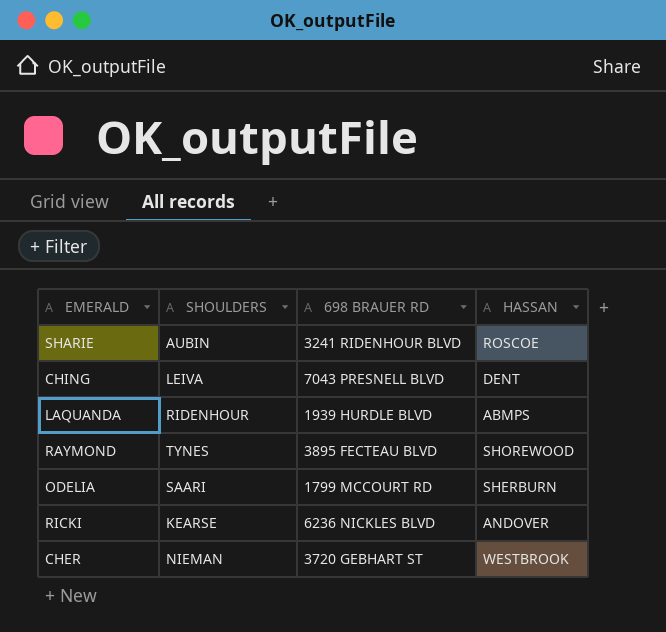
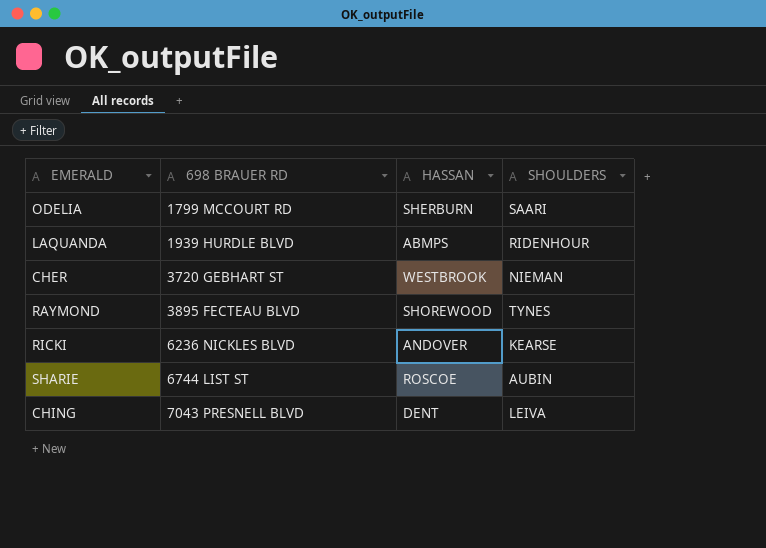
row order: none -> 698 BRAUER RD ascending
column SHOULDERS | position: 2 -> 4
SHARIE | 698 BRAUER RD: 3241 RIDENHOUR BLVD -> 6744 LIST ST

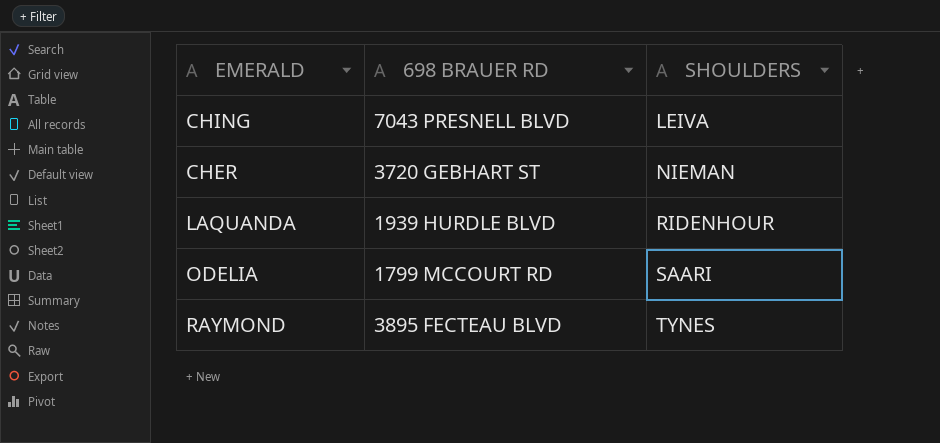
row order: 698 BRAUER RD ascending -> SHOULDERS ascending
column HASSAN | position: 3 -> none
row RICKI: 6236 NICKLES BLVD | ANDOVER | KEARSE -> none
row SHARIE: 6744 LIST ST | ROSCOE | AUBIN -> none

